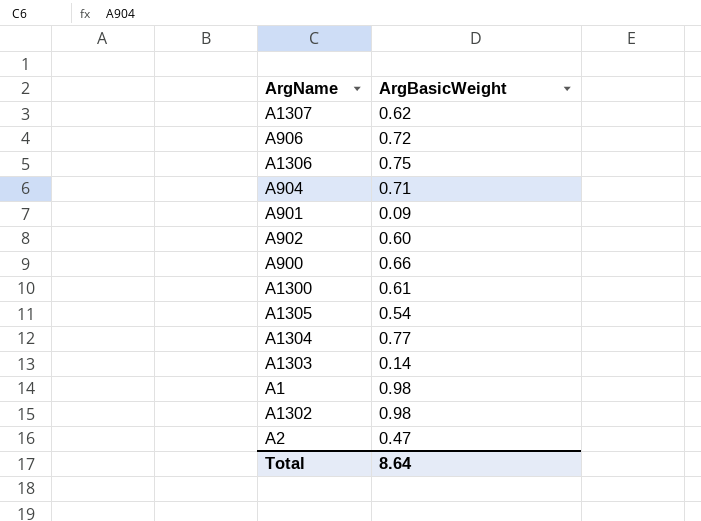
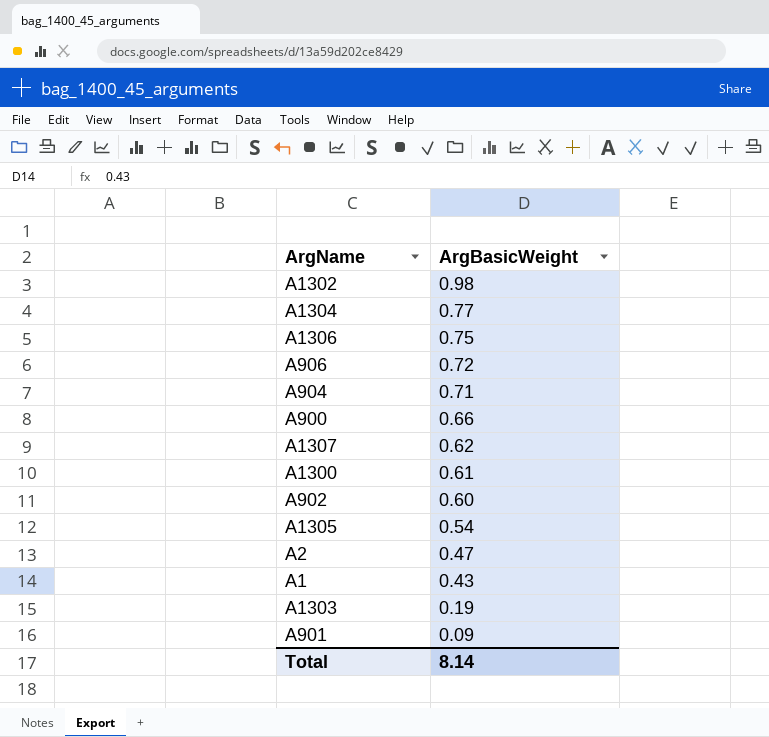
row order: none -> ArgBasicWeight descending
A1 | ArgBasicWeight: 0.98 -> 0.43
A1303 | ArgBasicWeight: 0.14 -> 0.19
Total | ArgBasicWeight: 8.64 -> 8.14

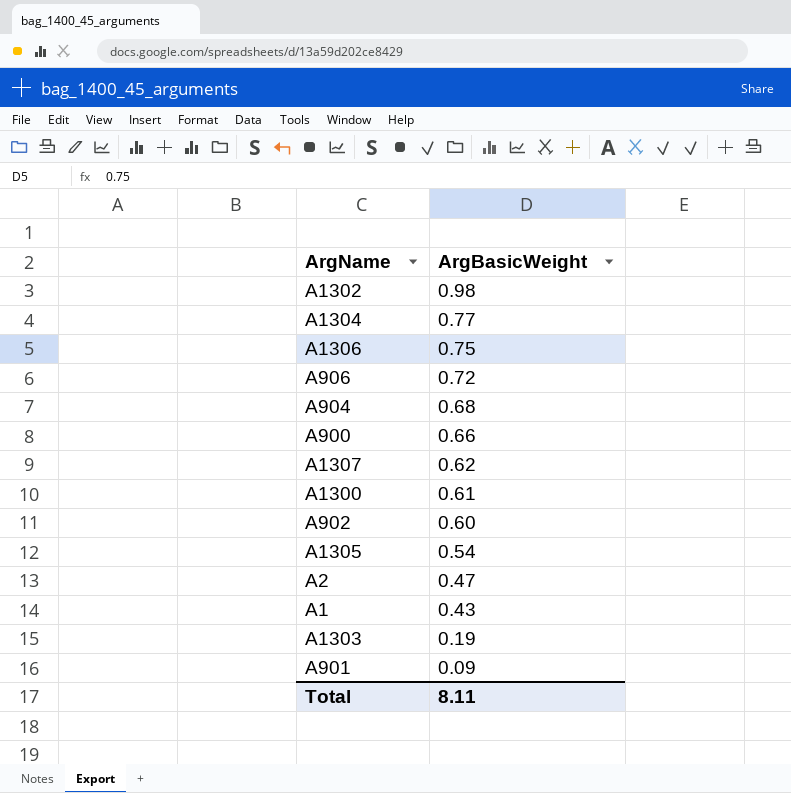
A904 | ArgBasicWeight: 0.71 -> 0.68
Total | ArgBasicWeight: 8.14 -> 8.11

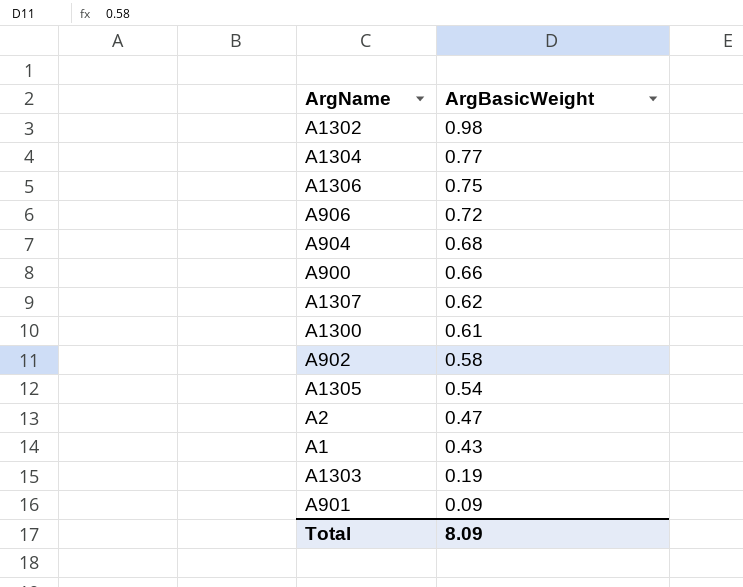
A902 | ArgBasicWeight: 0.60 -> 0.58
Total | ArgBasicWeight: 8.11 -> 8.09

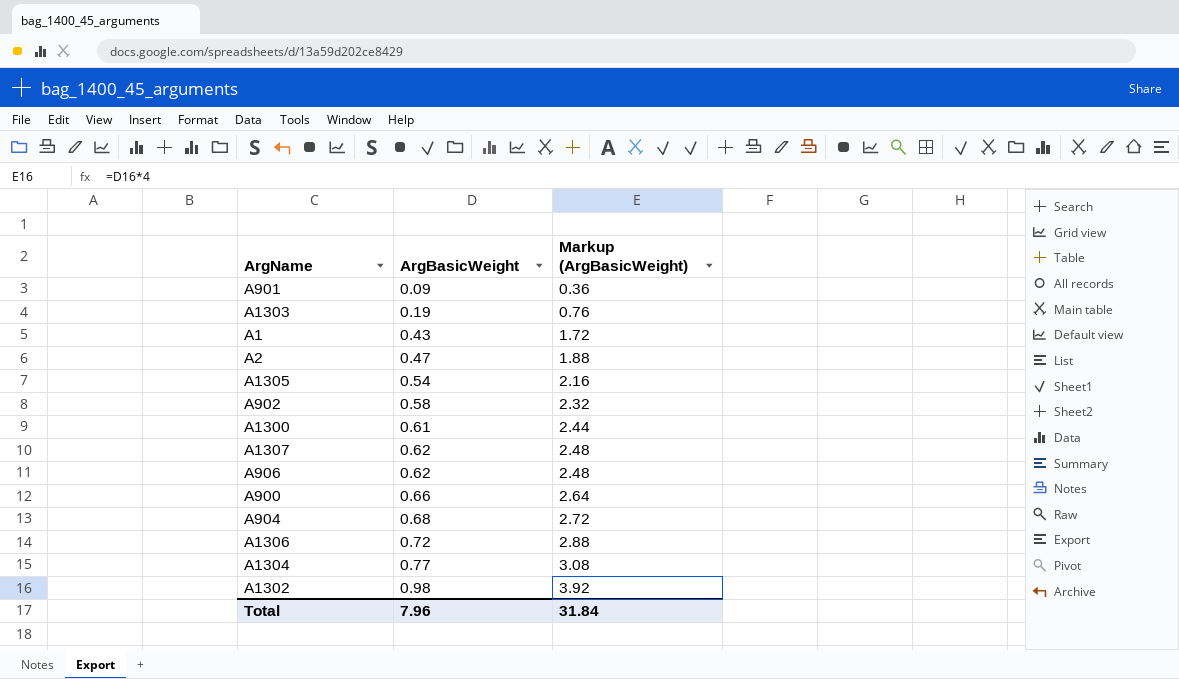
row order: ArgBasicWeight descending -> ArgBasicWeight ascending
column Markup (ArgBasicWeight) | formula: none -> [ArgBasicWeight] * 4
A906 | ArgBasicWeight: 0.72 -> 0.62
A1306 | ArgBasicWeight: 0.75 -> 0.72
Total | ArgBasicWeight: 8.09 -> 7.96

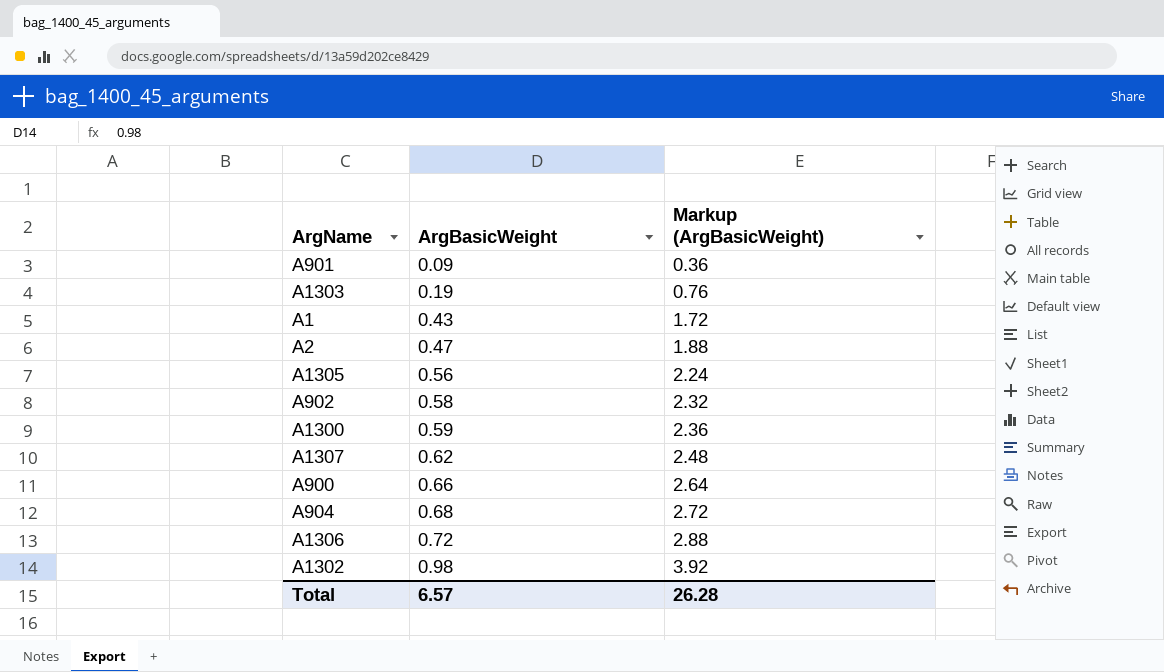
row A906: 0.62 | 2.48 -> none
row A1304: 0.77 | 3.08 -> none
A1305 | ArgBasicWeight: 0.54 -> 0.56
A1305 | Markup (ArgBasicWeight): 2.16 -> 2.24
A1300 | ArgBasicWeight: 0.61 -> 0.59
A1300 | Markup (ArgBasicWeight): 2.44 -> 2.36
Total | ArgBasicWeight: 7.96 -> 6.57
Total | Markup (ArgBasicWeight): 31.84 -> 26.28

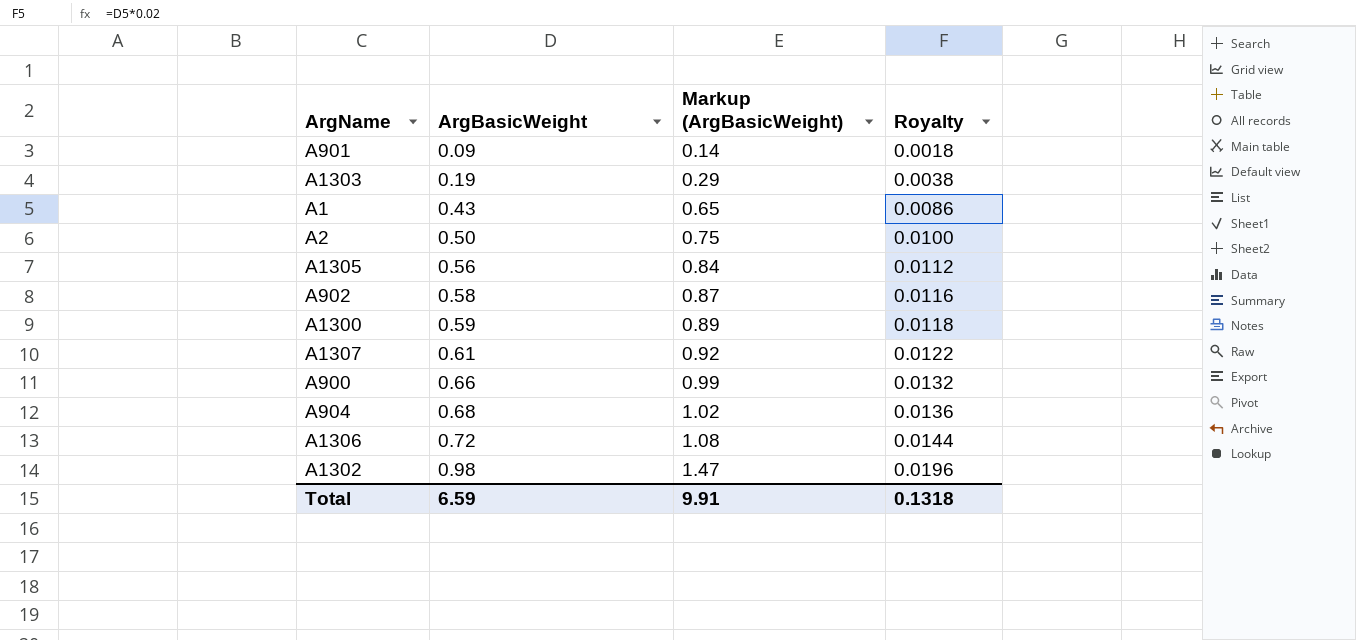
column Markup (ArgBasicWeight) | formula: [ArgBasicWeight] * 4 -> [ArgBasicWeight] * 1.5
column Royalty | formula: none -> [ArgBasicWeight] * 0.02
A2 | ArgBasicWeight: 0.47 -> 0.50
A1307 | ArgBasicWeight: 0.62 -> 0.61
Total | ArgBasicWeight: 6.57 -> 6.59
Total | Markup (ArgBasicWeight): 26.28 -> 9.91

